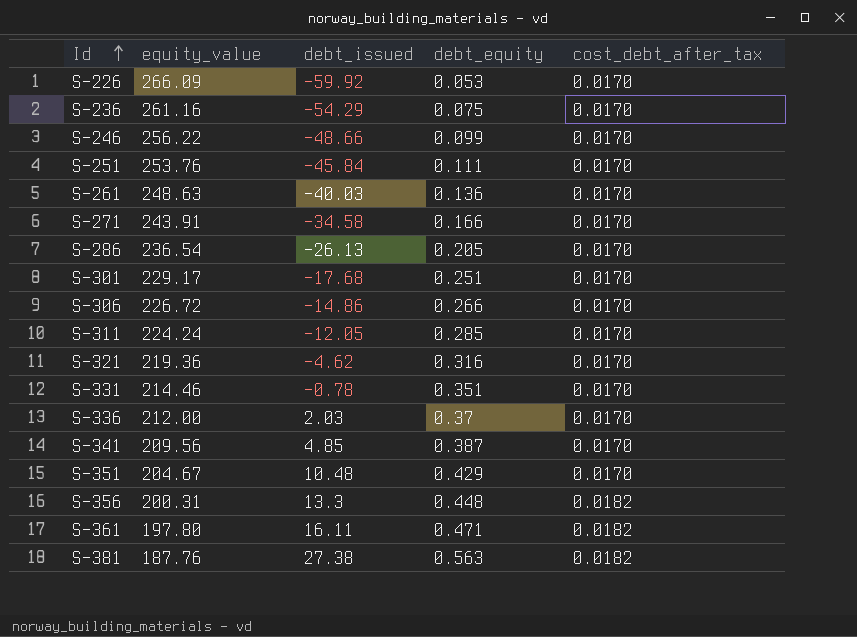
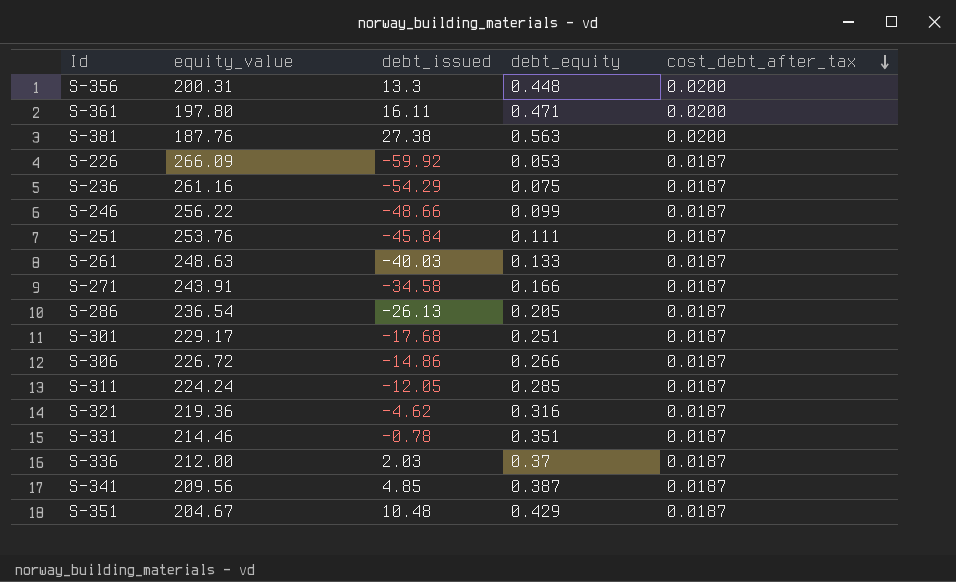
row order: Id ascending -> cost_debt_after_tax descending
S-356 | cost_debt_after_tax: 0.0182 -> 0.0200
S-361 | cost_debt_after_tax: 0.0182 -> 0.0200
S-381 | cost_debt_after_tax: 0.0182 -> 0.0200
S-226 | cost_debt_after_tax: 0.0170 -> 0.0187
S-236 | cost_debt_after_tax: 0.0170 -> 0.0187
S-246 | cost_debt_after_tax: 0.0170 -> 0.0187
S-251 | cost_debt_after_tax: 0.0170 -> 0.0187
S-261 | debt_equity: 0.136 -> 0.133
S-261 | cost_debt_after_tax: 0.0170 -> 0.0187
S-271 | cost_debt_after_tax: 0.0170 -> 0.0187
S-286 | cost_debt_after_tax: 0.0170 -> 0.0187
S-301 | cost_debt_after_tax: 0.0170 -> 0.0187
S-306 | cost_debt_after_tax: 0.0170 -> 0.0187
S-311 | cost_debt_after_tax: 0.0170 -> 0.0187
S-321 | cost_debt_after_tax: 0.0170 -> 0.0187
S-331 | cost_debt_after_tax: 0.0170 -> 0.0187
S-336 | cost_debt_after_tax: 0.0170 -> 0.0187
S-341 | cost_debt_after_tax: 0.0170 -> 0.0187
S-351 | cost_debt_after_tax: 0.0170 -> 0.0187

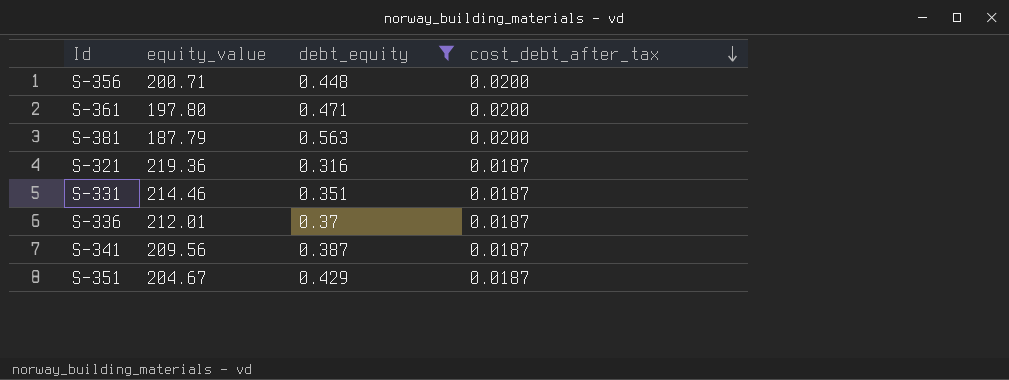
filter: none -> debt_equity >= 0.316
column debt_issued | position: 3 -> none
S-356 | equity_value: 200.31 -> 200.71
S-381 | equity_value: 187.76 -> 187.79
S-336 | equity_value: 212.00 -> 212.01

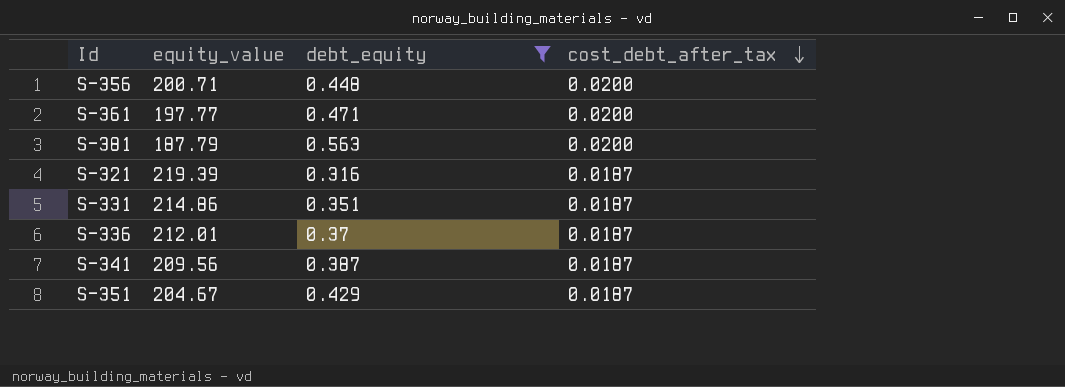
S-361 | equity_value: 197.80 -> 197.77
S-321 | equity_value: 219.36 -> 219.39
S-331 | equity_value: 214.46 -> 214.86

